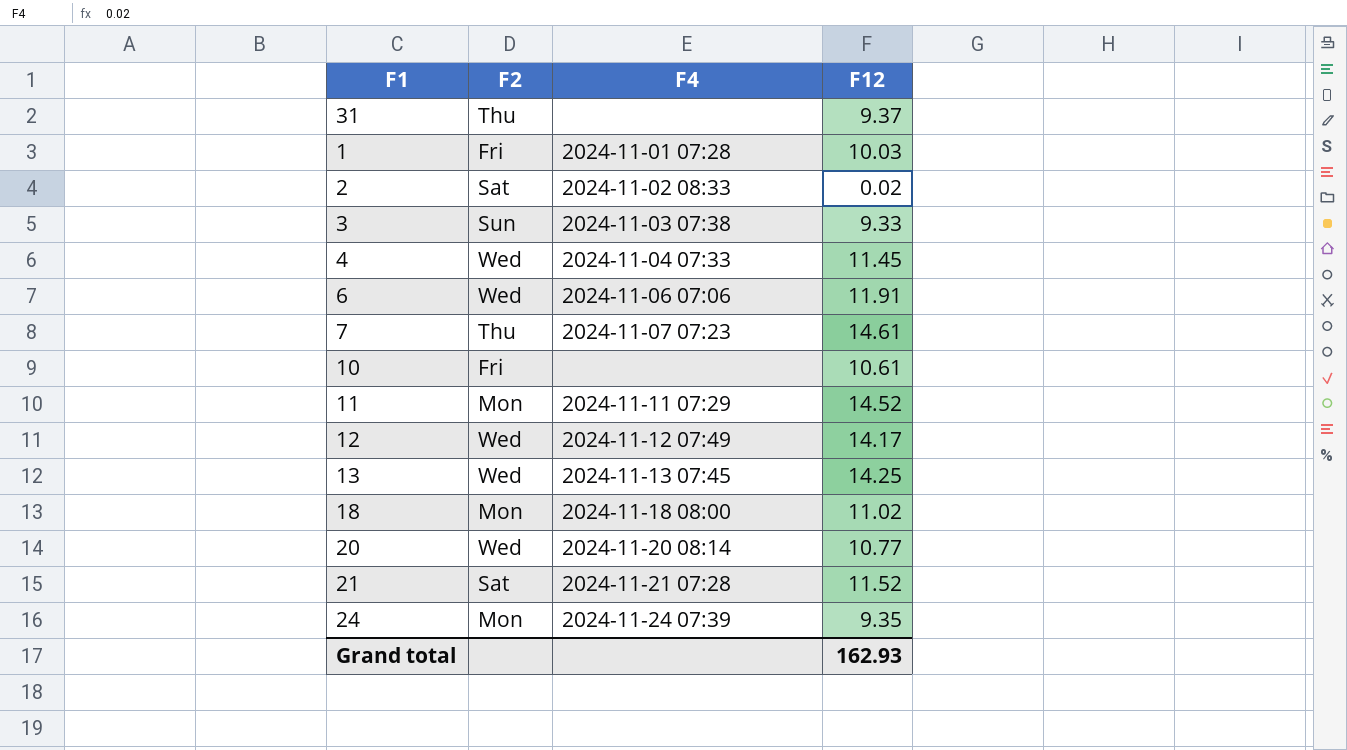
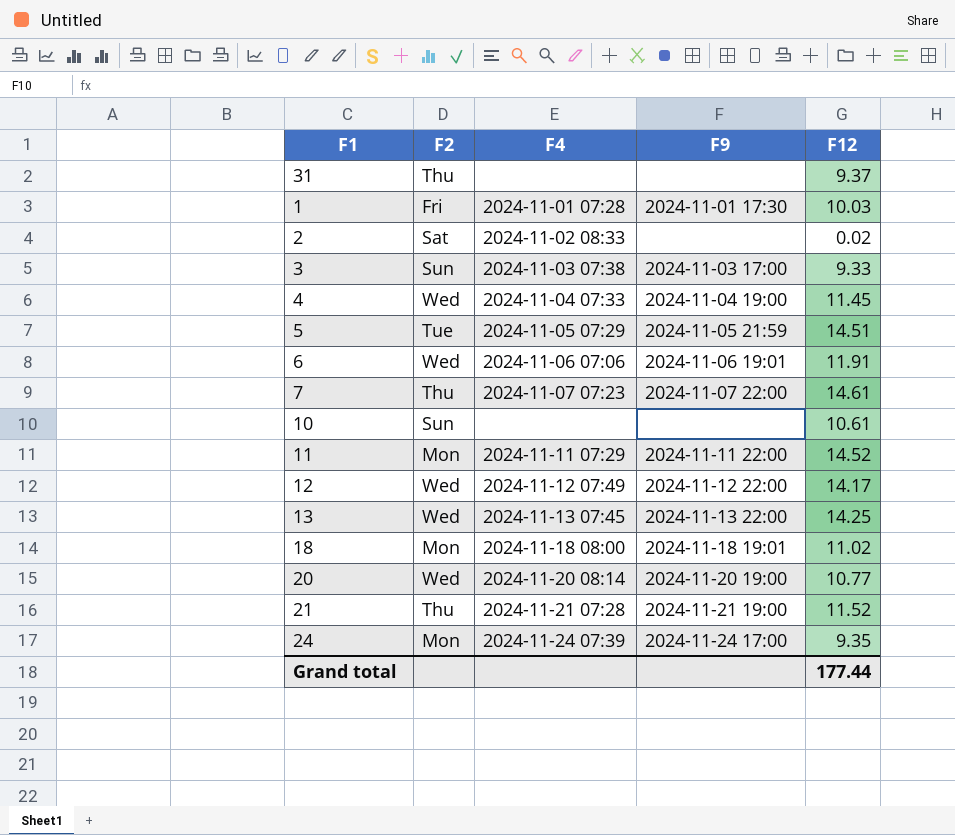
column F9 | position: none -> 4
row 5: none -> Tue | 2024-11-05 07:29 | 2024-11-05 21:59 | 14.51
10 | F2: Fri -> Sun
21 | F2: Sat -> Thu
Grand total | F12: 162.93 -> 177.44

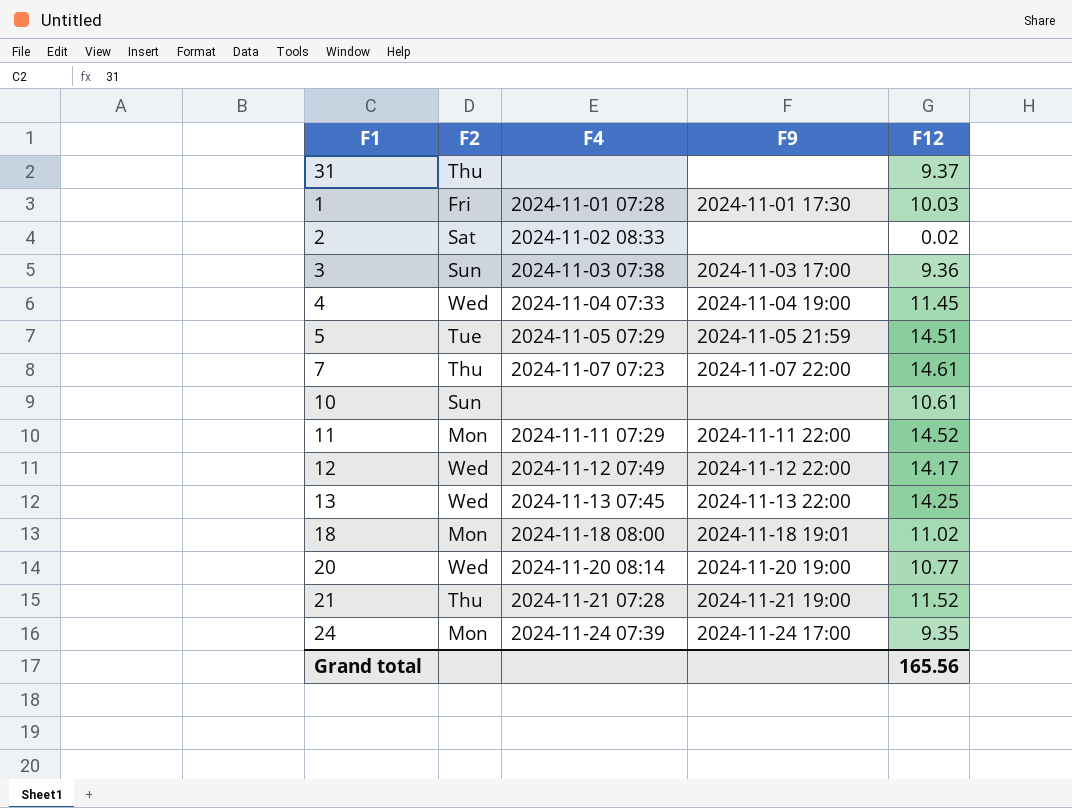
row 6: Wed | 2024-11-06 07:06 | 2024-11-06 19:01 | 11.91 -> none
3 | F12: 9.33 -> 9.36
Grand total | F12: 177.44 -> 165.56

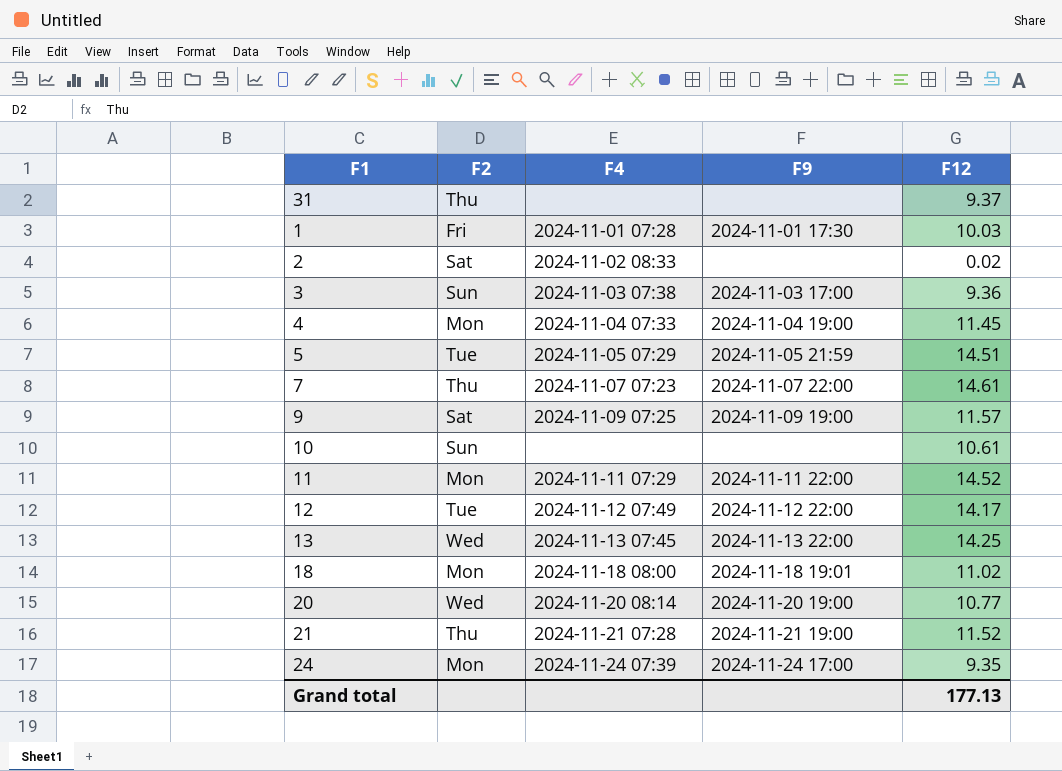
4 | F2: Wed -> Mon
row 9: none -> Sat | 2024-11-09 07:25 | 2024-11-09 19:00 | 11.57
12 | F2: Wed -> Tue
Grand total | F12: 165.56 -> 177.13

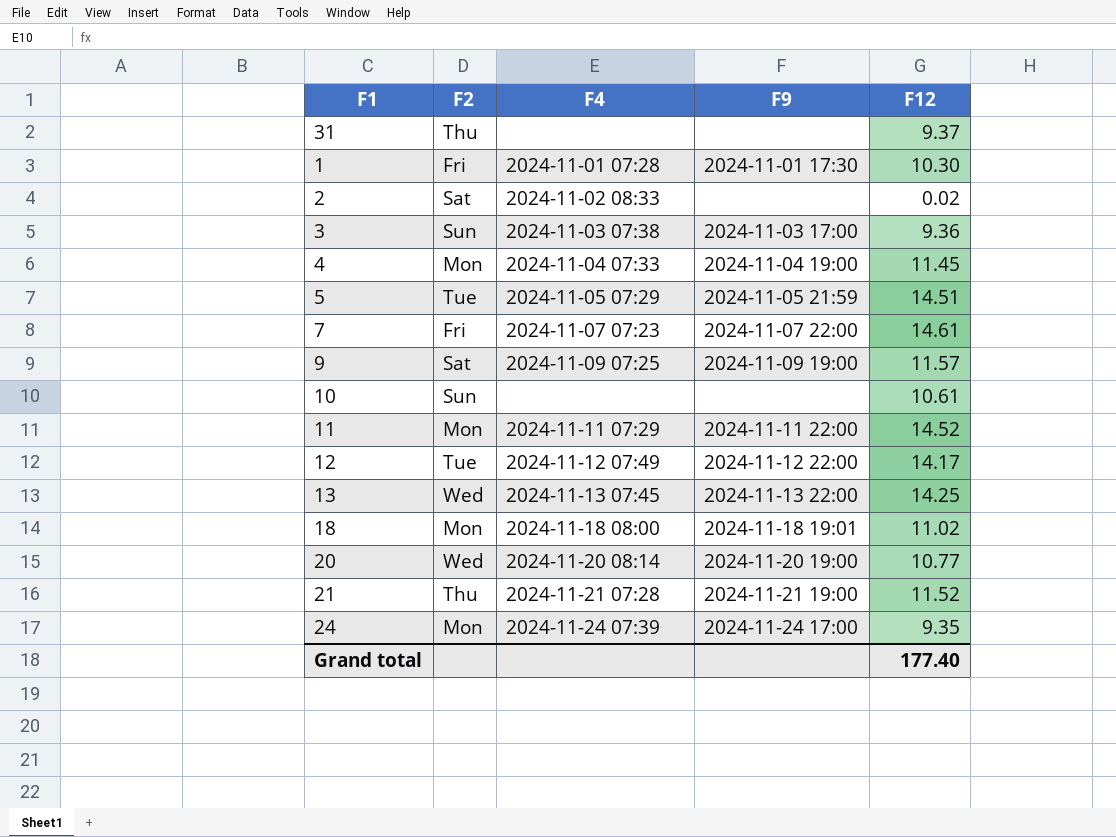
1 | F12: 10.03 -> 10.30
7 | F2: Thu -> Fri
Grand total | F12: 177.13 -> 177.40

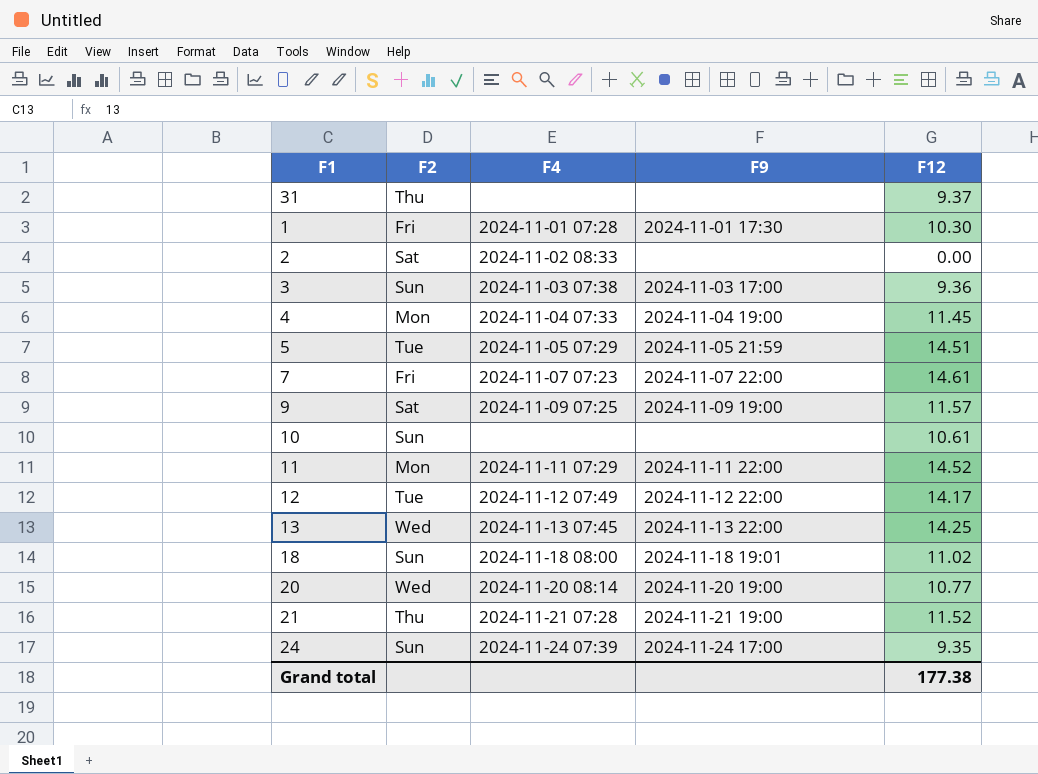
2 | F12: 0.02 -> 0.00
18 | F2: Mon -> Sun
24 | F2: Mon -> Sun
Grand total | F12: 177.40 -> 177.38

